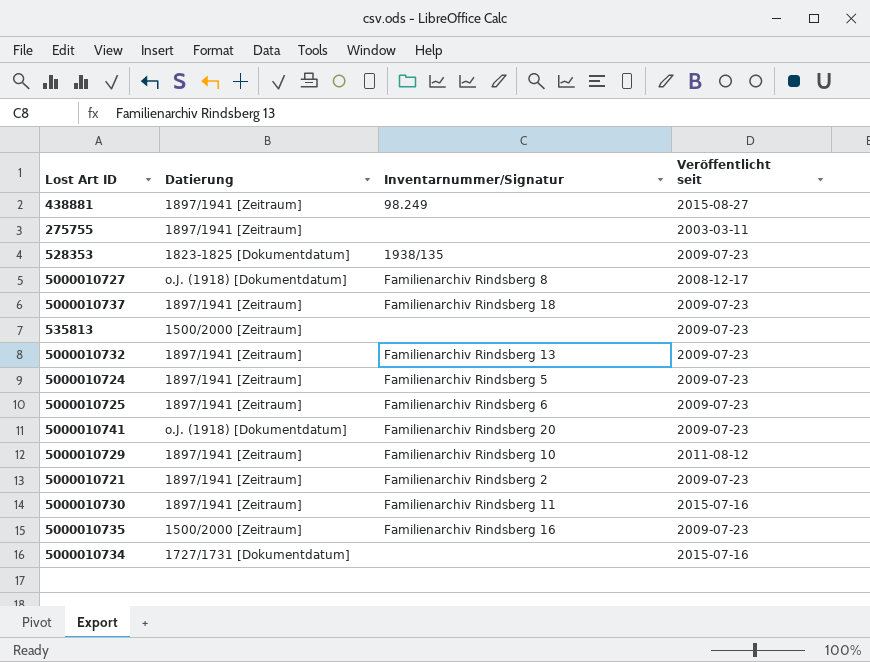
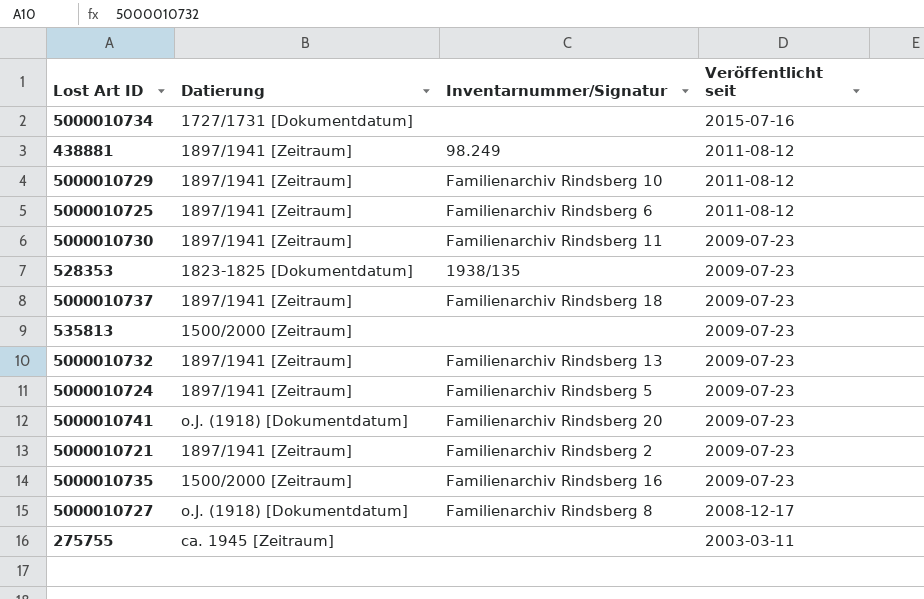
row order: none -> Veröffentlicht seit descending
438881 | Veröffentlicht seit: 2015-08-27 -> 2011-08-12
5000010725 | Veröffentlicht seit: 2009-07-23 -> 2011-08-12
5000010730 | Veröffentlicht seit: 2015-07-16 -> 2009-07-23
275755 | Datierung: 1897/1941 [Zeitraum] -> ca. 1945 [Zeitraum]

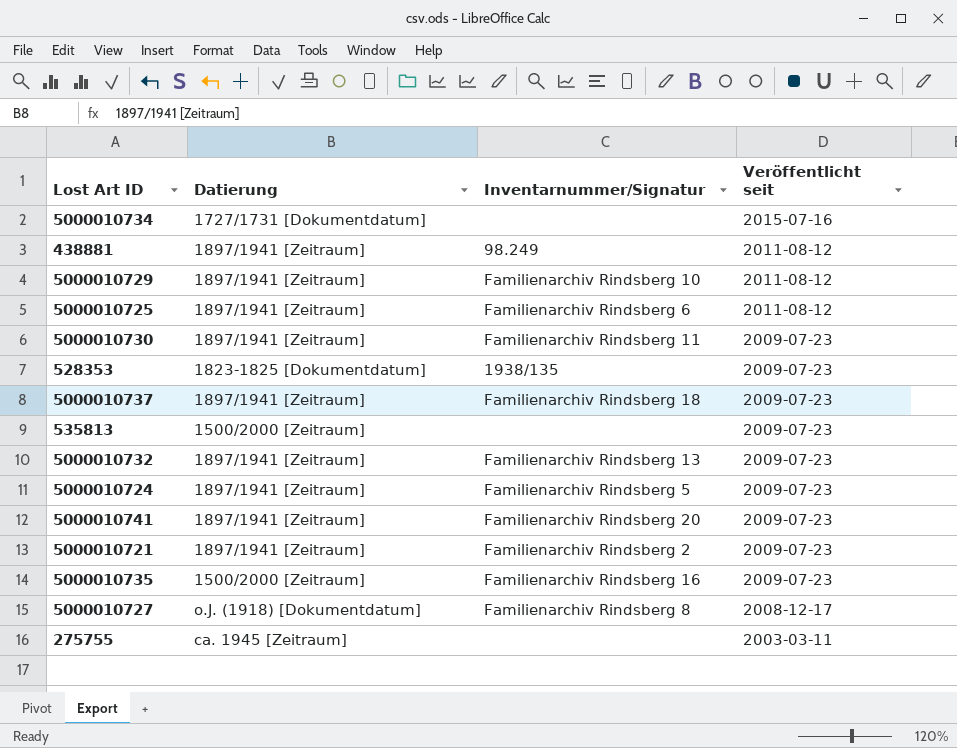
5000010741 | Datierung: o.J. (1918) [Dokumentdatum] -> 1897/1941 [Zeitraum]

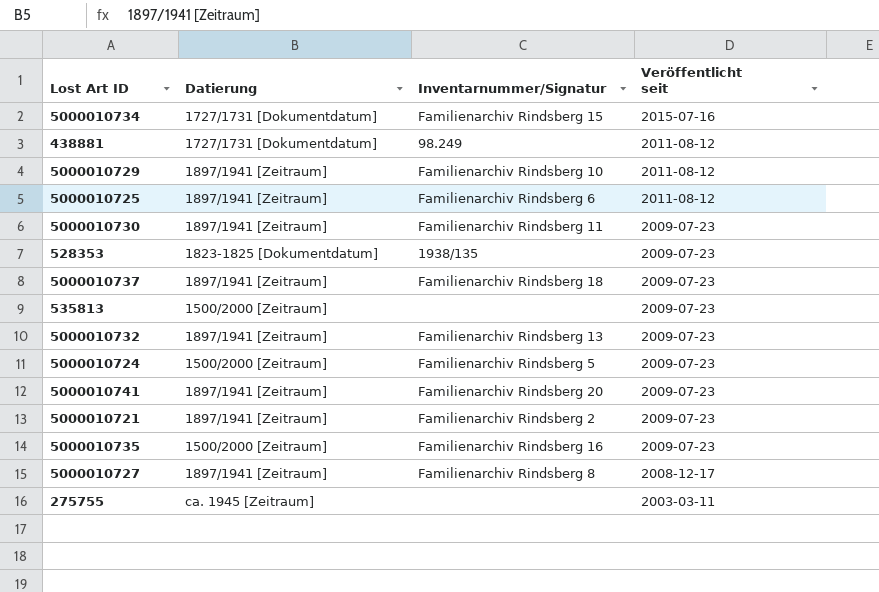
5000010734 | Inventarnummer/Signatur: none -> Familienarchiv Rindsberg 15
438881 | Datierung: 1897/1941 [Zeitraum] -> 1727/1731 [Dokumentdatum]
5000010724 | Datierung: 1897/1941 [Zeitraum] -> 1500/2000 [Zeitraum]
5000010727 | Datierung: o.J. (1918) [Dokumentdatum] -> 1897/1941 [Zeitraum]

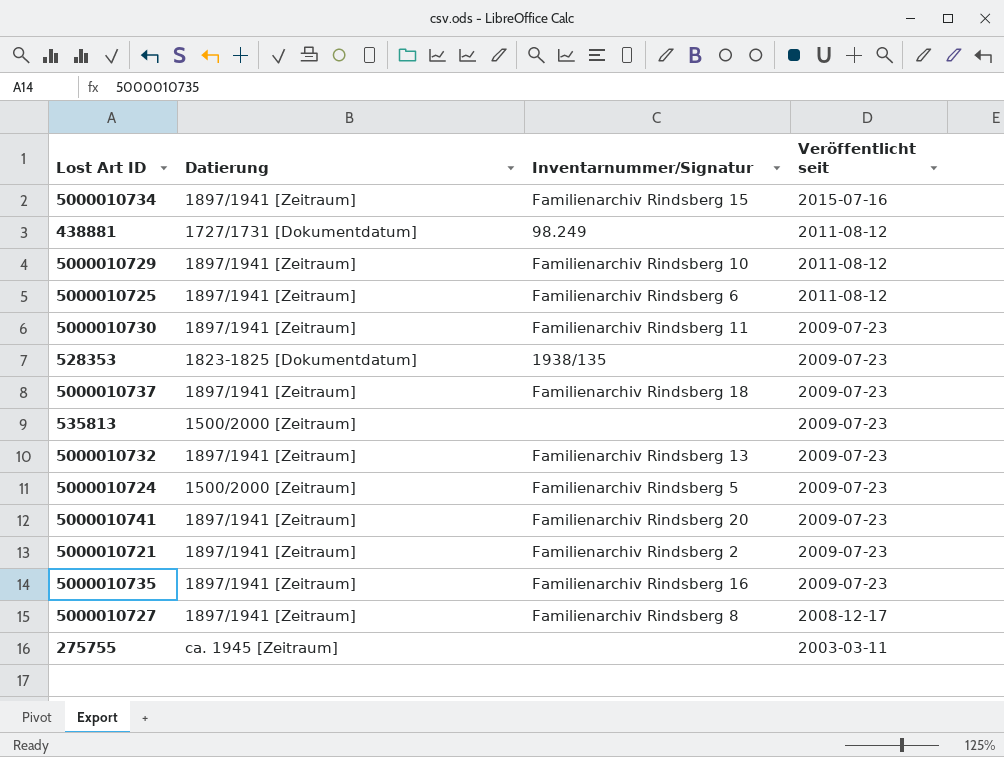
5000010734 | Datierung: 1727/1731 [Dokumentdatum] -> 1897/1941 [Zeitraum]
5000010735 | Datierung: 1500/2000 [Zeitraum] -> 1897/1941 [Zeitraum]

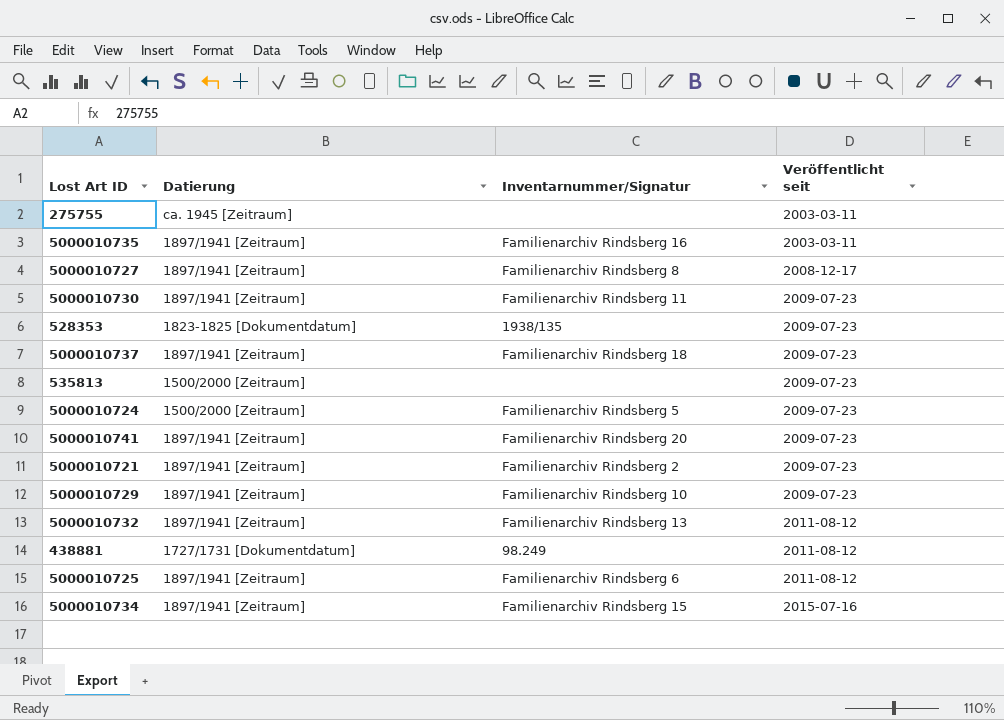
row order: Veröffentlicht seit descending -> Veröffentlicht seit ascending
5000010735 | Veröffentlicht seit: 2009-07-23 -> 2003-03-11
5000010729 | Veröffentlicht seit: 2011-08-12 -> 2009-07-23
5000010732 | Veröffentlicht seit: 2009-07-23 -> 2011-08-12

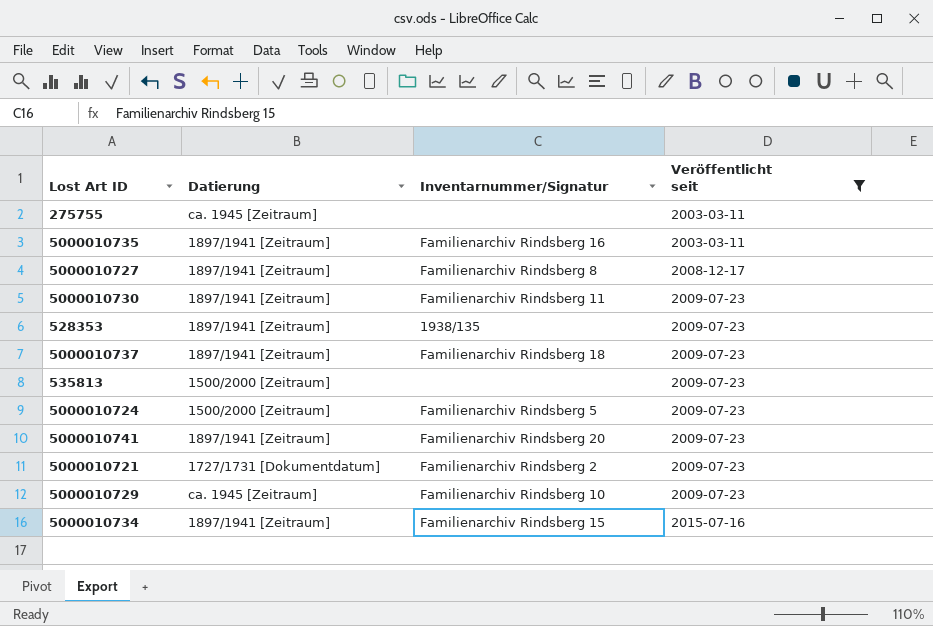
filter: none -> Veröffentlicht seit != 2011-08-12
528353 | Datierung: 1823-1825 [Dokumentdatum] -> 1897/1941 [Zeitraum]
5000010721 | Datierung: 1897/1941 [Zeitraum] -> 1727/1731 [Dokumentdatum]
5000010729 | Datierung: 1897/1941 [Zeitraum] -> ca. 1945 [Zeitraum]

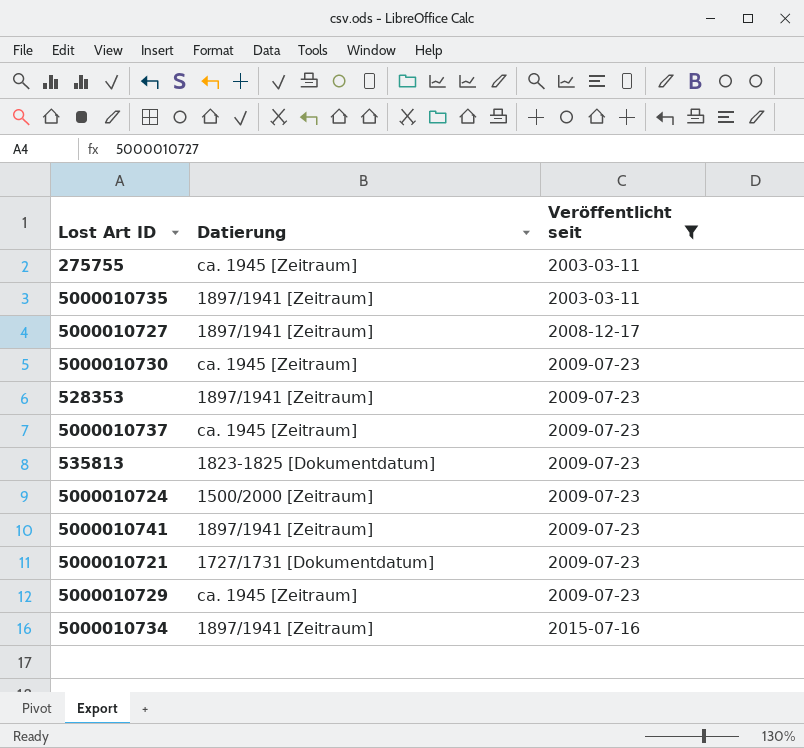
column Inventarnummer/Signatur | position: 3 -> none
5000010730 | Datierung: 1897/1941 [Zeitraum] -> ca. 1945 [Zeitraum]
5000010737 | Datierung: 1897/1941 [Zeitraum] -> ca. 1945 [Zeitraum]
535813 | Datierung: 1500/2000 [Zeitraum] -> 1823-1825 [Dokumentdatum]

